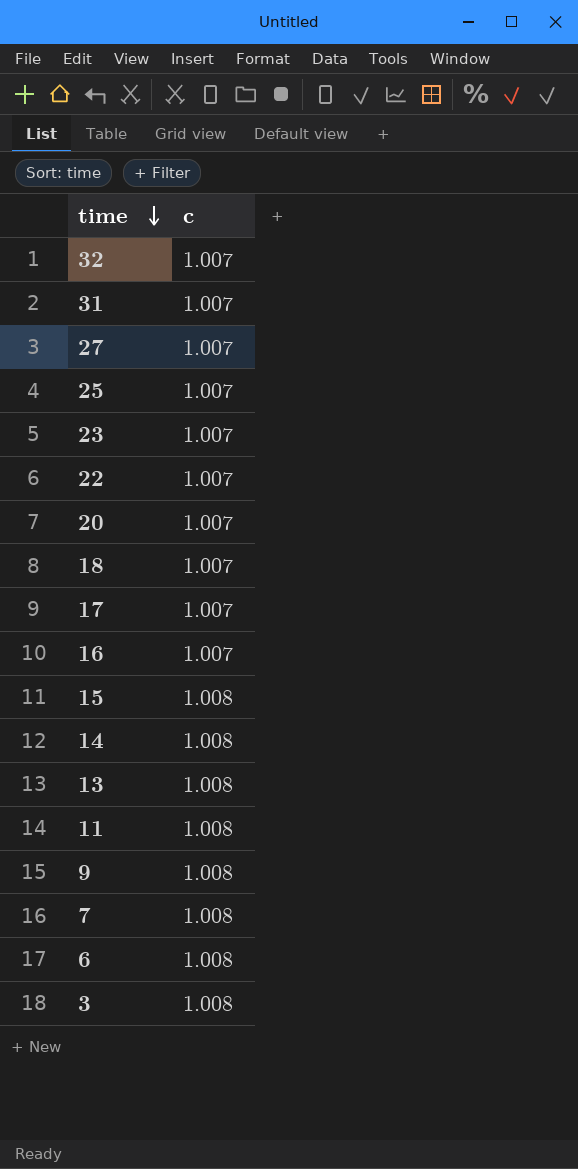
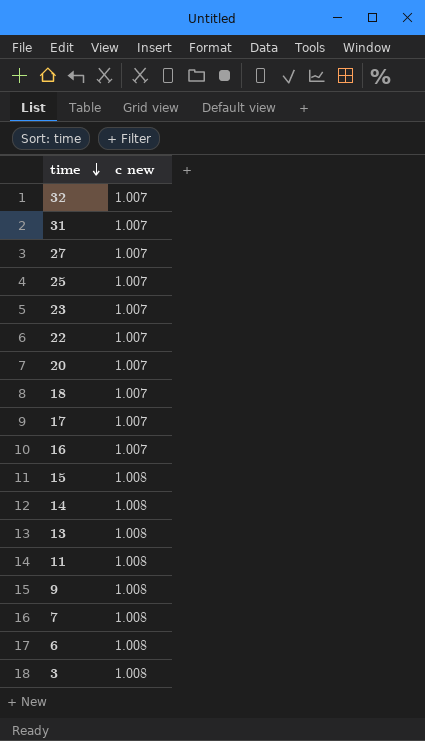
column name: c -> c new

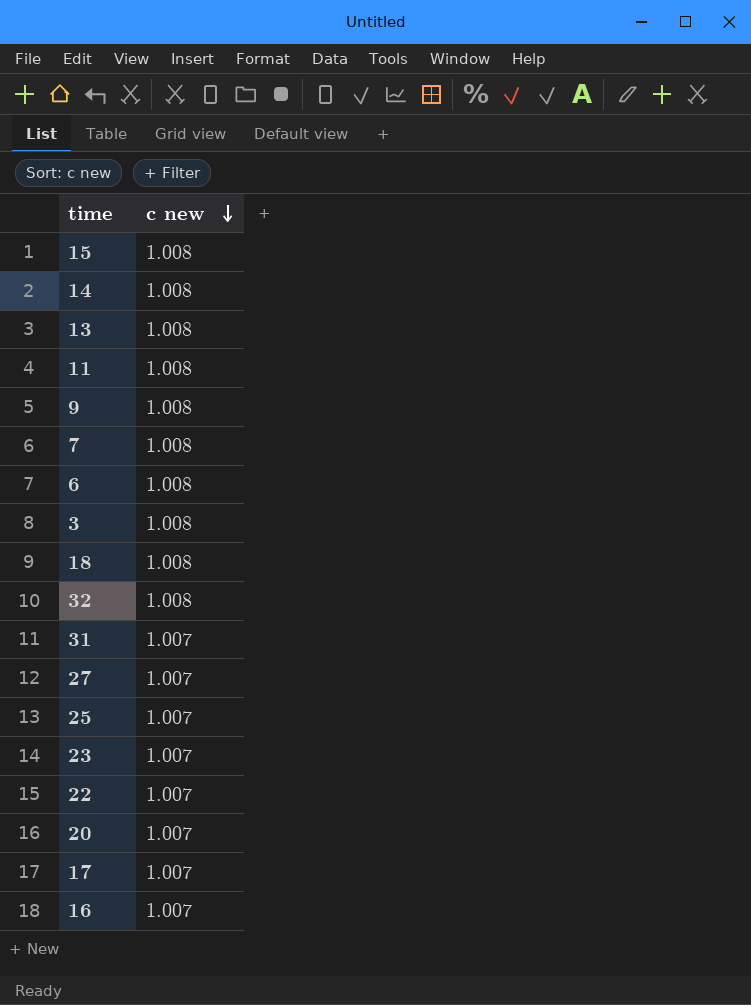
row order: time descending -> c new descending
18 | c new: 1.007 -> 1.008
32 | c new: 1.007 -> 1.008

